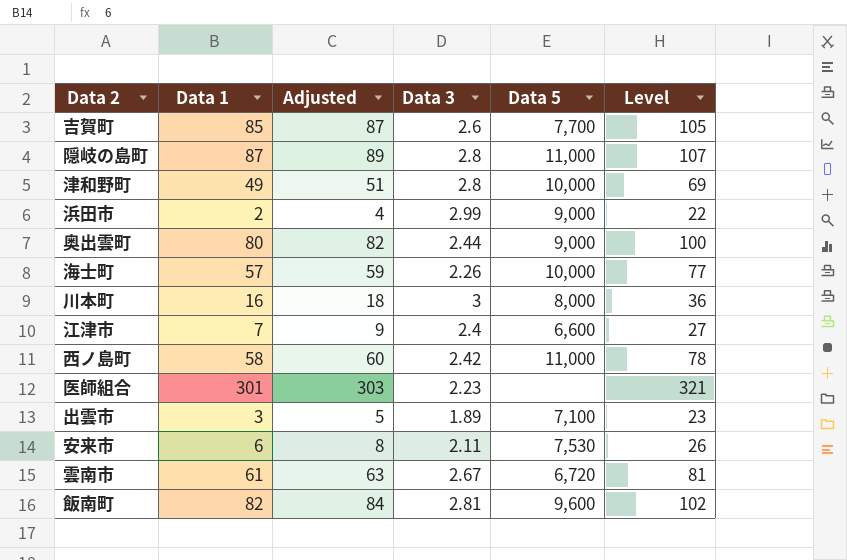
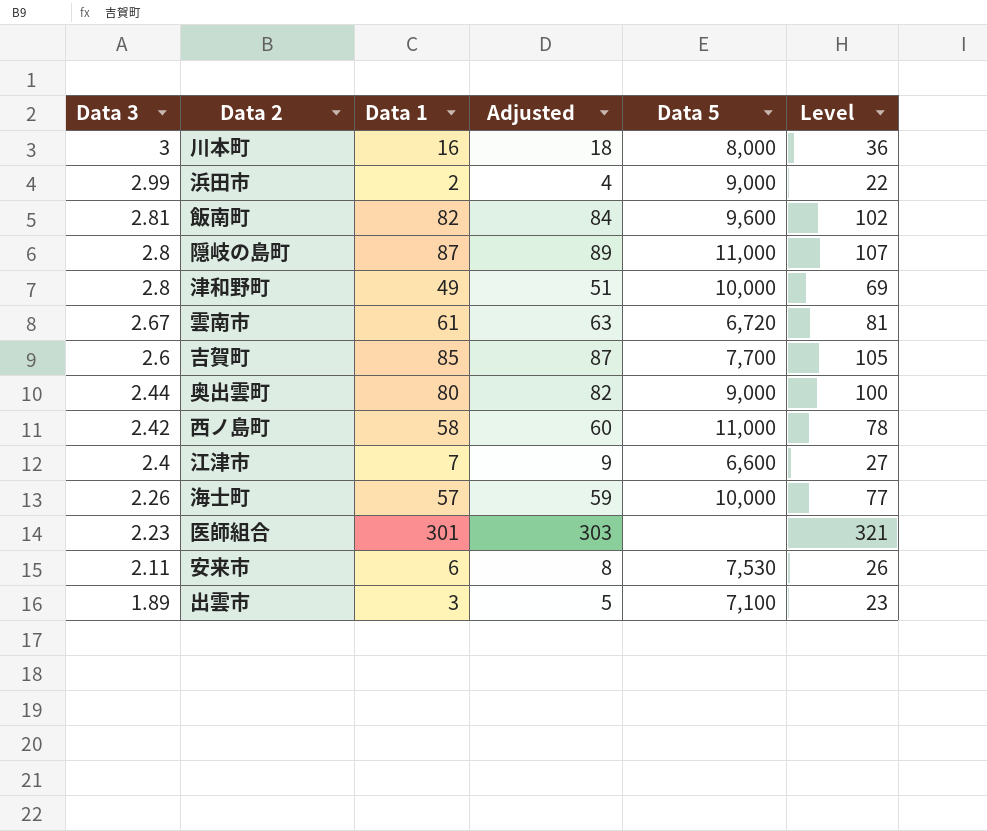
row order: none -> Data 3 descending
column Data 3 | position: 4 -> 1

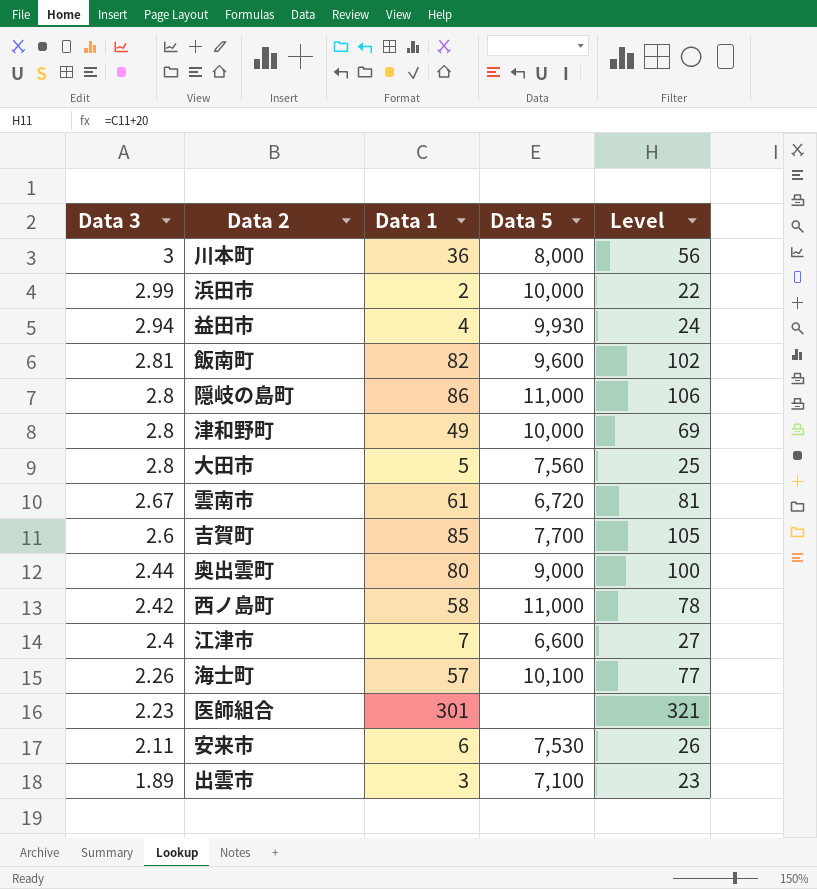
column Adjusted | formula: [Data 1] + 2 -> none
川本町 | Data 1: 16 -> 36
川本町 | Level: 36 -> 56
浜田市 | Data 5: 9,000 -> 10,000
row 益田市: none -> 2.94 | 4 | 9,930 | 24
隠岐の島町 | Data 1: 87 -> 86
隠岐の島町 | Level: 107 -> 106
row 大田市: none -> 2.8 | 5 | 7,560 | 25
海士町 | Data 5: 10,000 -> 10,100

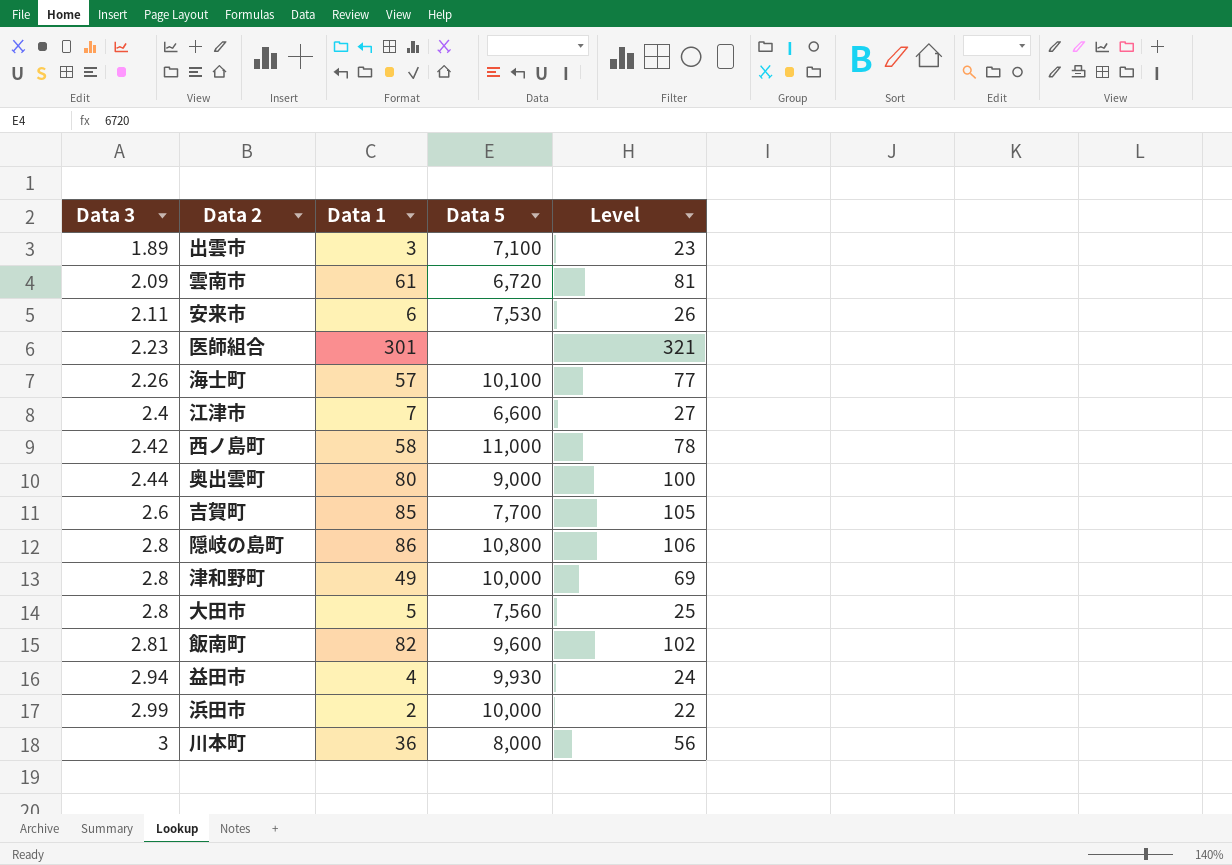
row order: Data 3 descending -> Data 3 ascending
雲南市 | Data 3: 2.67 -> 2.09
隠岐の島町 | Data 5: 11,000 -> 10,800

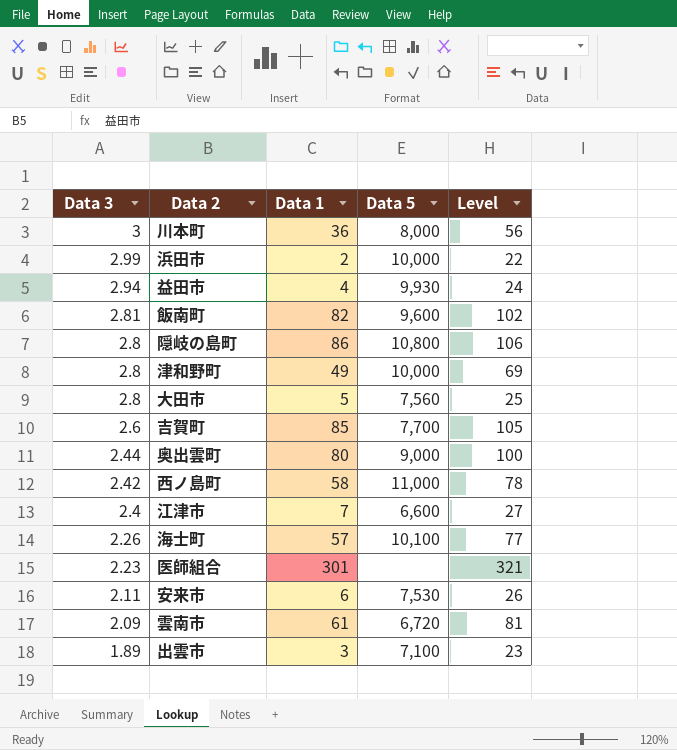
row order: Data 3 ascending -> Data 3 descending

